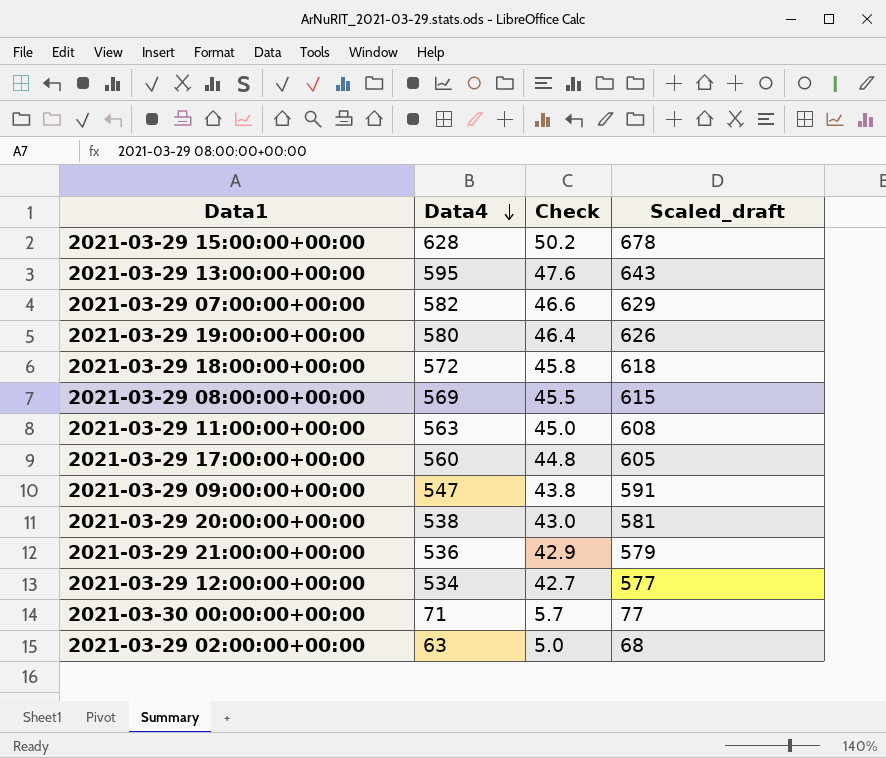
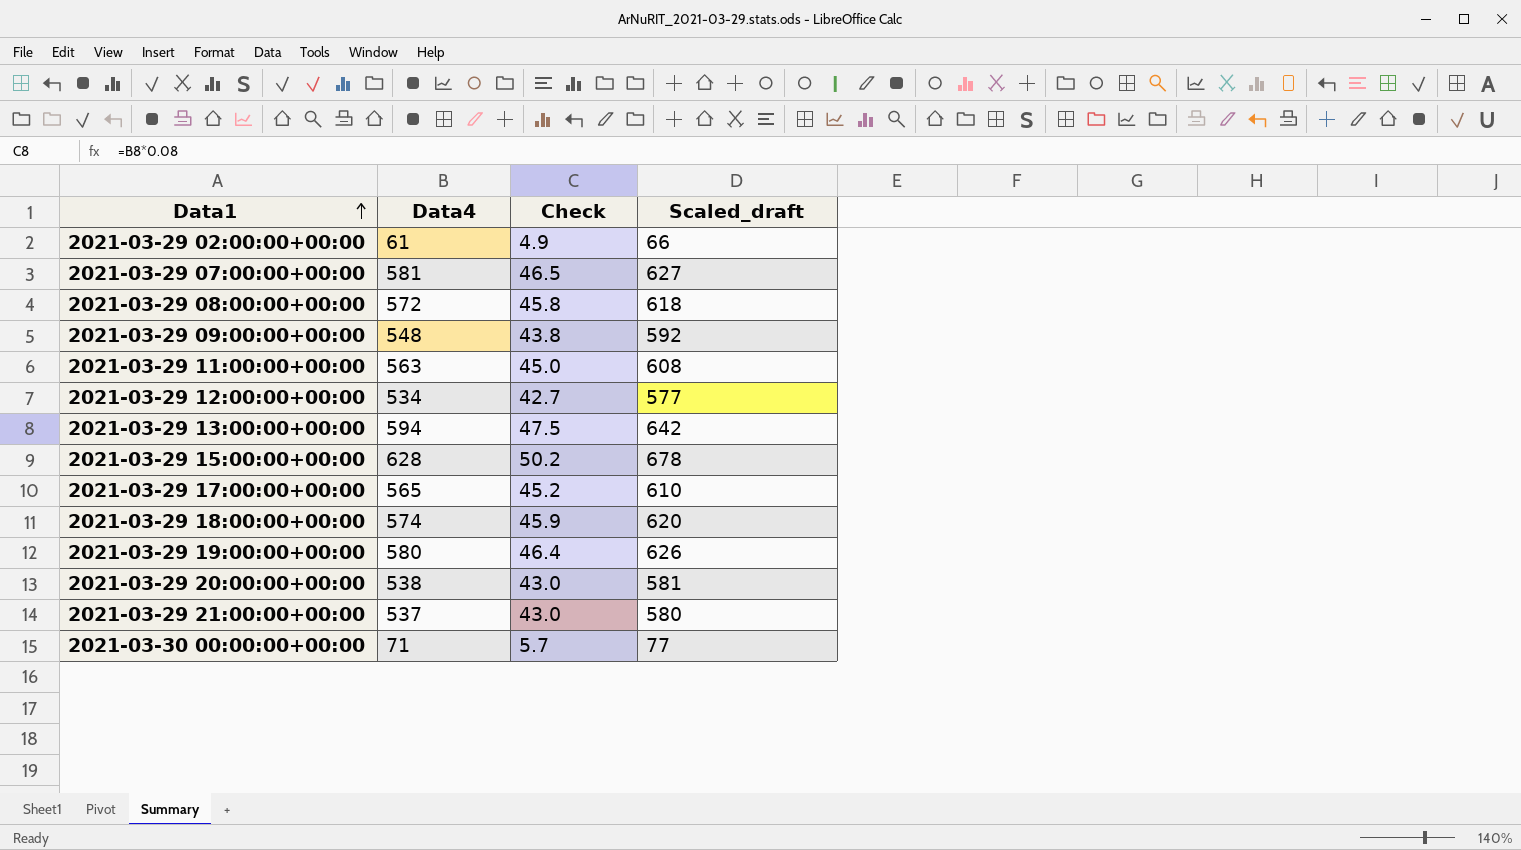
row order: Data4 descending -> Data1 ascending
2021-03-29 02:00:00+00:00 | Data4: 63 -> 61
2021-03-29 02:00:00+00:00 | Check: 5.0 -> 4.9
2021-03-29 02:00:00+00:00 | Scaled_draft: 68 -> 66
2021-03-29 07:00:00+00:00 | Data4: 582 -> 581
2021-03-29 07:00:00+00:00 | Check: 46.6 -> 46.5
2021-03-29 07:00:00+00:00 | Scaled_draft: 629 -> 627
2021-03-29 08:00:00+00:00 | Data4: 569 -> 572
2021-03-29 08:00:00+00:00 | Check: 45.5 -> 45.8
2021-03-29 08:00:00+00:00 | Scaled_draft: 615 -> 618
2021-03-29 09:00:00+00:00 | Data4: 547 -> 548
2021-03-29 09:00:00+00:00 | Scaled_draft: 591 -> 592
2021-03-29 13:00:00+00:00 | Data4: 595 -> 594
2021-03-29 13:00:00+00:00 | Check: 47.6 -> 47.5
2021-03-29 13:00:00+00:00 | Scaled_draft: 643 -> 642
2021-03-29 17:00:00+00:00 | Data4: 560 -> 565
2021-03-29 17:00:00+00:00 | Check: 44.8 -> 45.2
2021-03-29 17:00:00+00:00 | Scaled_draft: 605 -> 610
2021-03-29 18:00:00+00:00 | Data4: 572 -> 574
2021-03-29 18:00:00+00:00 | Check: 45.8 -> 45.9
2021-03-29 18:00:00+00:00 | Scaled_draft: 618 -> 620
2021-03-29 21:00:00+00:00 | Data4: 536 -> 537
2021-03-29 21:00:00+00:00 | Check: 42.9 -> 43.0
2021-03-29 21:00:00+00:00 | Scaled_draft: 579 -> 580

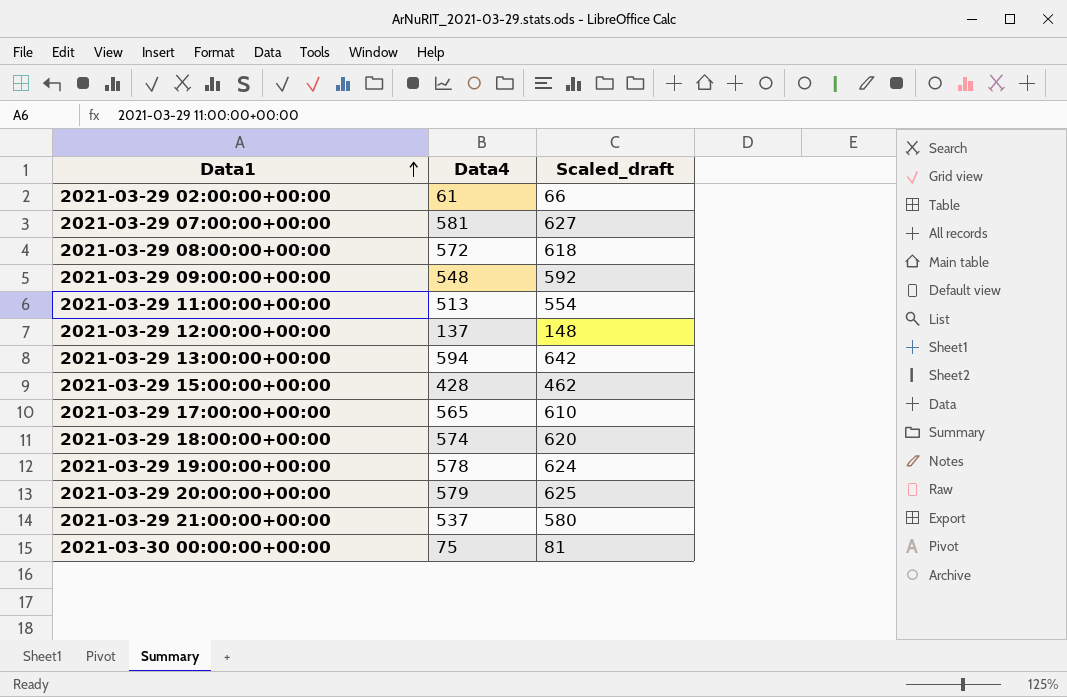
column Check | formula: [Data4] * 0.08 -> none
2021-03-29 11:00:00+00:00 | Data4: 563 -> 513
2021-03-29 11:00:00+00:00 | Scaled_draft: 608 -> 554
2021-03-29 12:00:00+00:00 | Data4: 534 -> 137
2021-03-29 12:00:00+00:00 | Scaled_draft: 577 -> 148
2021-03-29 15:00:00+00:00 | Data4: 628 -> 428
2021-03-29 15:00:00+00:00 | Scaled_draft: 678 -> 462
2021-03-29 19:00:00+00:00 | Data4: 580 -> 578
2021-03-29 19:00:00+00:00 | Scaled_draft: 626 -> 624
2021-03-29 20:00:00+00:00 | Data4: 538 -> 579
2021-03-29 20:00:00+00:00 | Scaled_draft: 581 -> 625
2021-03-30 00:00:00+00:00 | Data4: 71 -> 75
2021-03-30 00:00:00+00:00 | Scaled_draft: 77 -> 81

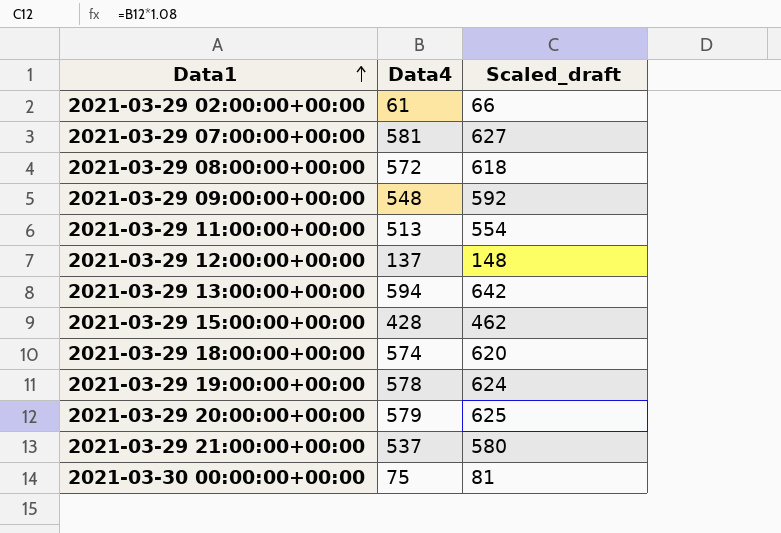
row 2021-03-29 17:00:00+00:00: 565 | 610 -> none

